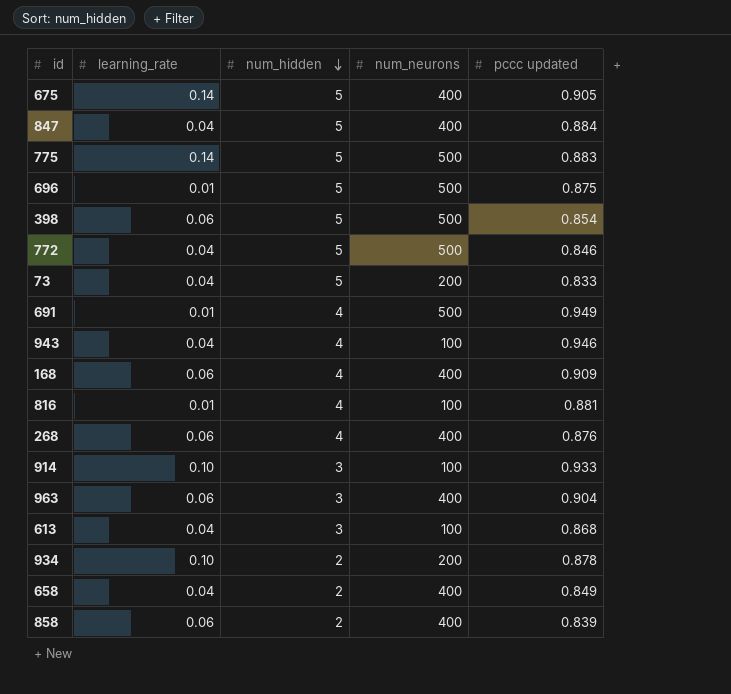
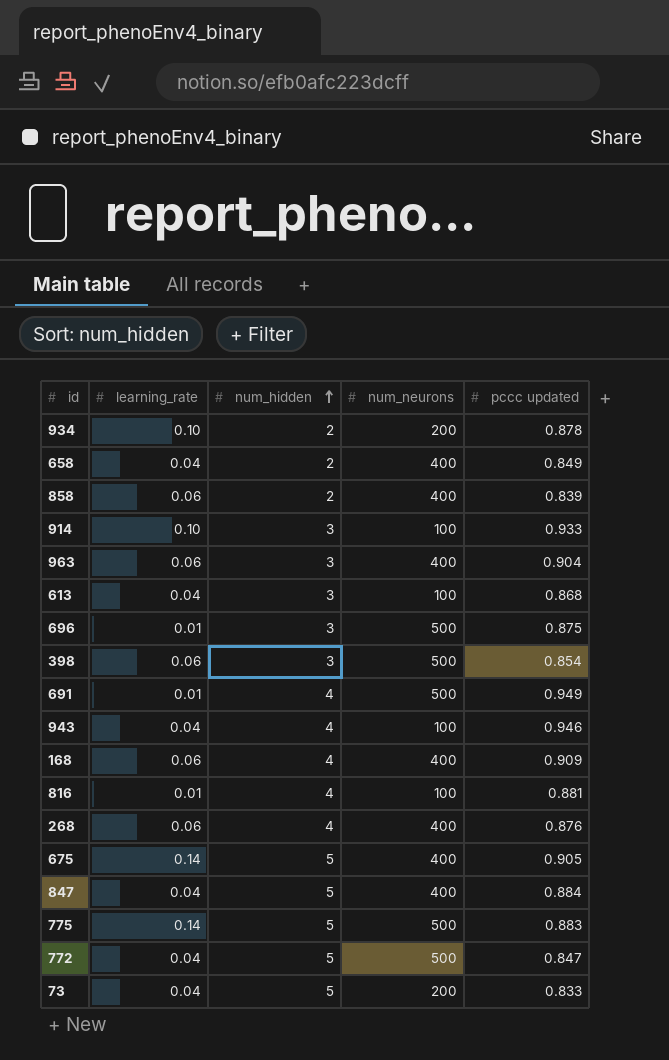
row order: num_hidden descending -> num_hidden ascending
696 | num_hidden: 5 -> 3
398 | num_hidden: 5 -> 3
772 | pccc updated: 0.846 -> 0.847

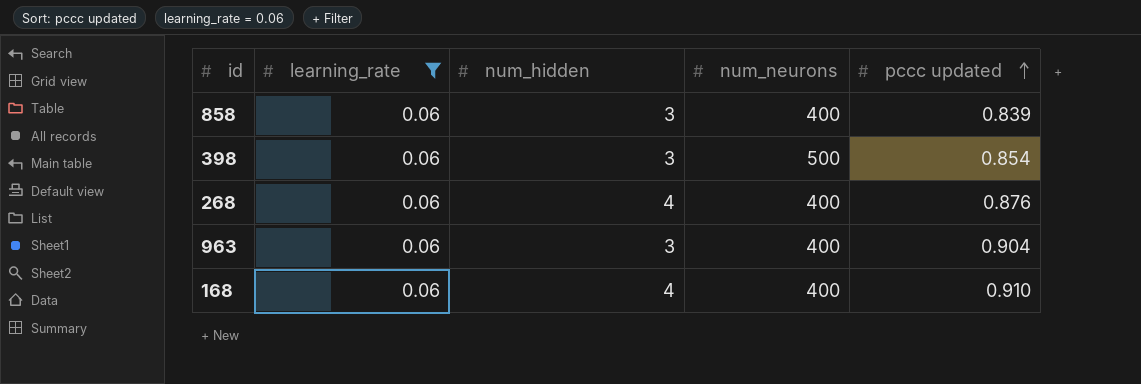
filter: none -> learning_rate = 0.06
row order: num_hidden ascending -> pccc updated ascending
858 | num_hidden: 2 -> 3
168 | pccc updated: 0.909 -> 0.910

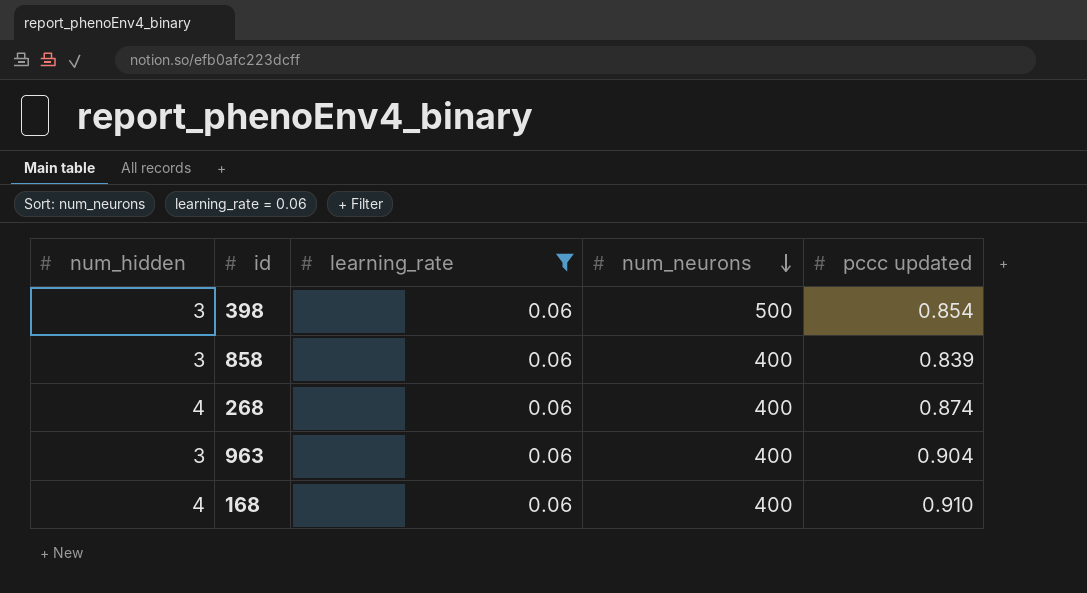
row order: pccc updated ascending -> num_neurons descending
column num_hidden | position: 3 -> 1
268 | pccc updated: 0.876 -> 0.874

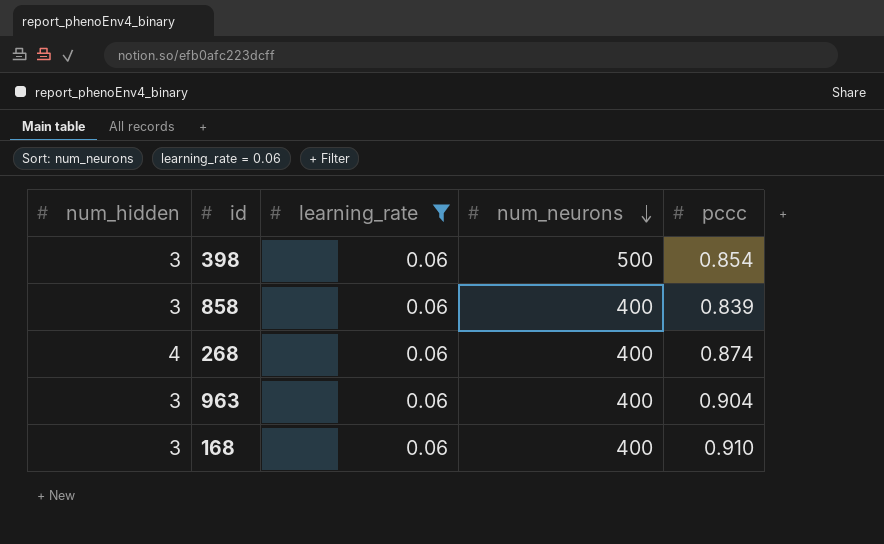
column name: pccc updated -> pccc
168 | num_hidden: 4 -> 3

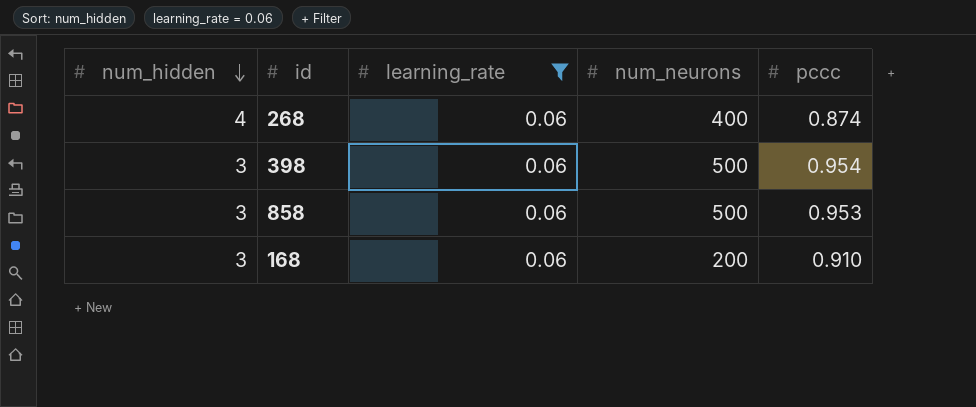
row order: num_neurons descending -> num_hidden descending
row 963: 3 | 0.06 | 400 | 0.904 -> none
398 | pccc: 0.854 -> 0.954
858 | num_neurons: 400 -> 500
858 | pccc: 0.839 -> 0.953
168 | num_neurons: 400 -> 200

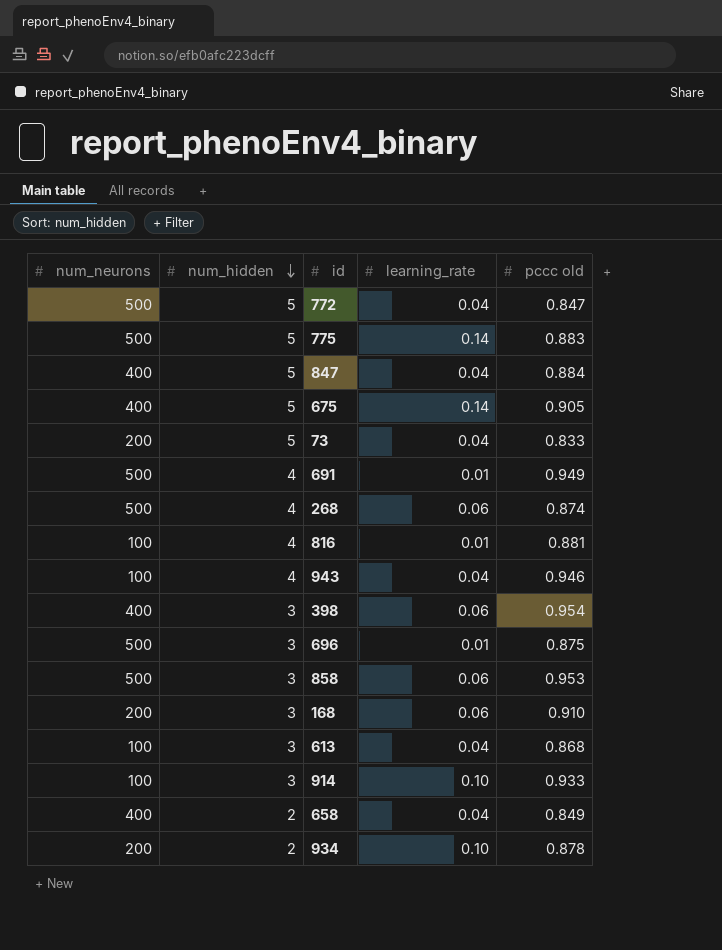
filter: learning_rate = 0.06 -> none
column num_neurons | position: 4 -> 1
column name: pccc -> pccc old
268 | num_neurons: 400 -> 500
398 | num_neurons: 500 -> 400

